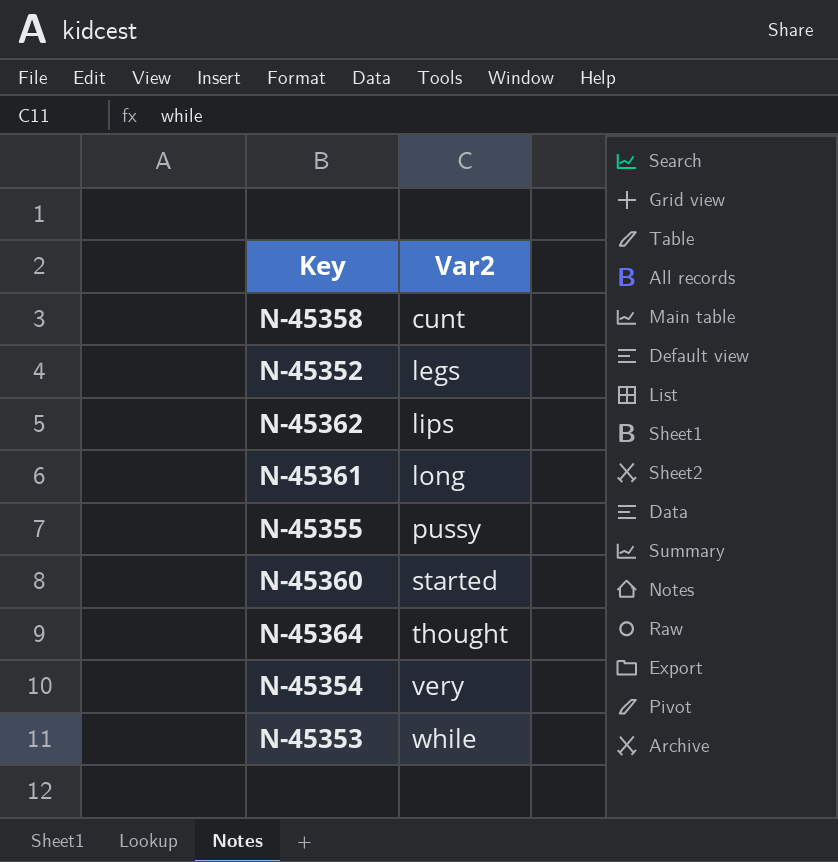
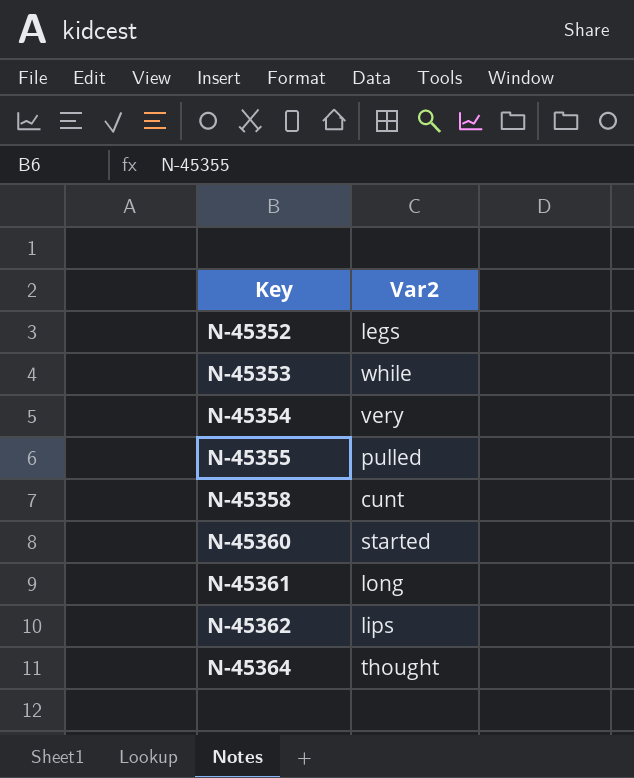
row order: Var2 ascending -> Key ascending
N-45355 | Var2: pussy -> pulled

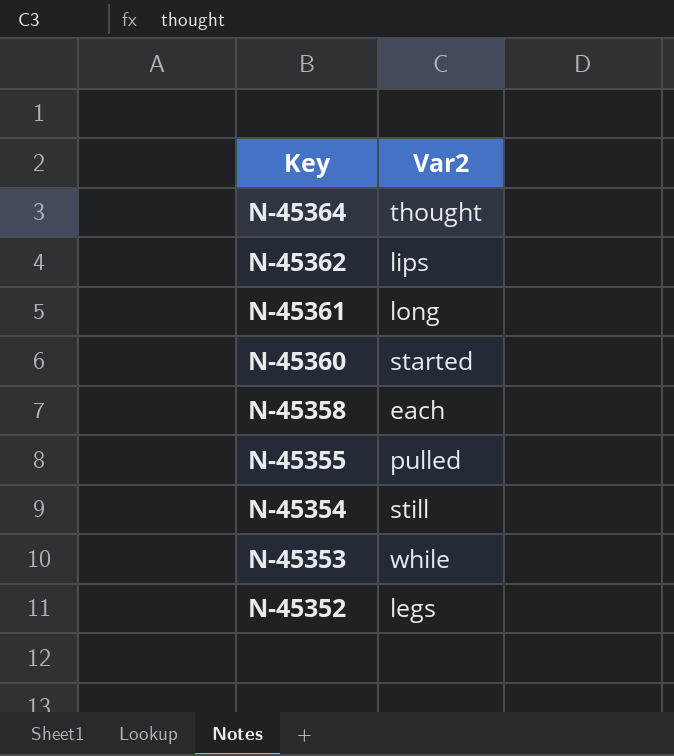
row order: Key ascending -> Key descending
N-45358 | Var2: cunt -> each
N-45354 | Var2: very -> still

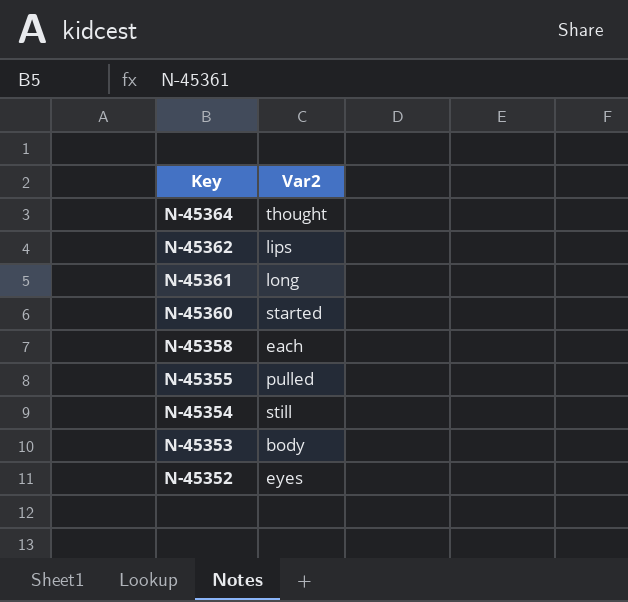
N-45353 | Var2: while -> body
N-45352 | Var2: legs -> eyes

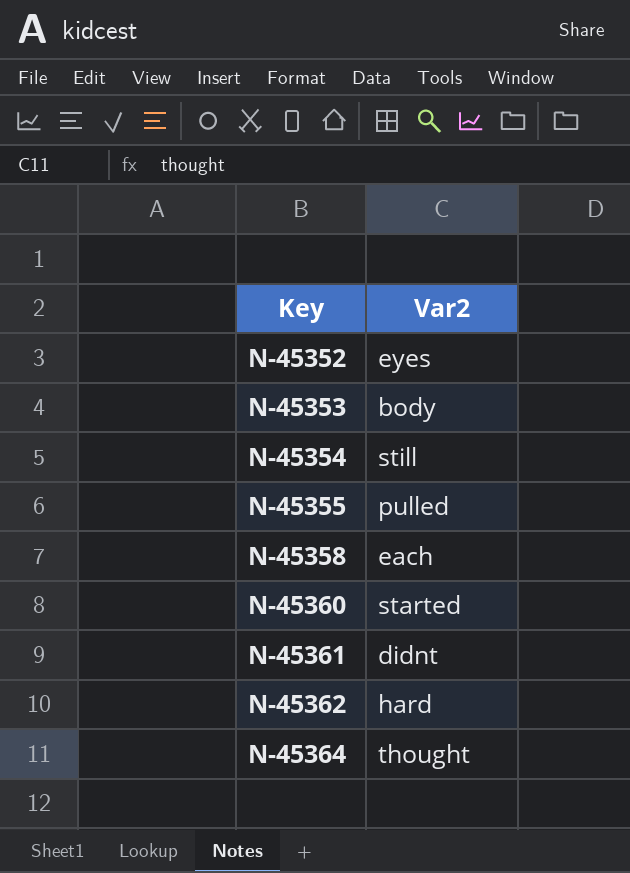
row order: Key descending -> Key ascending
N-45361 | Var2: long -> didnt
N-45362 | Var2: lips -> hard

